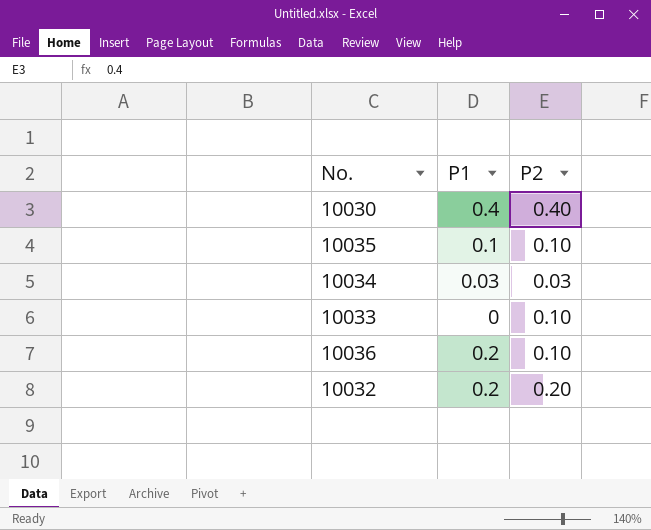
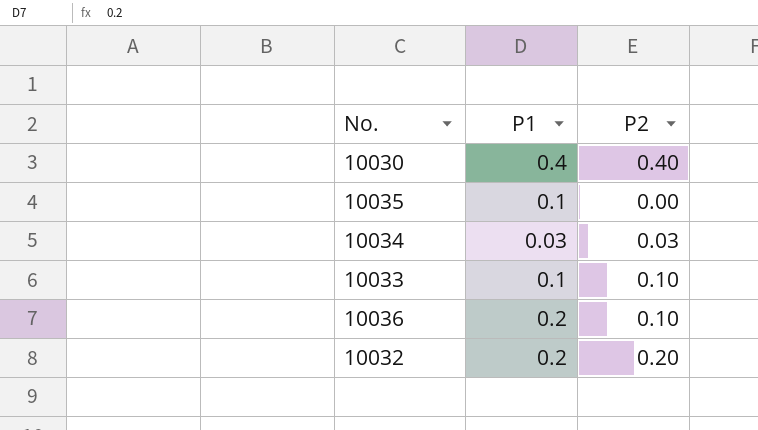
10035 | P2: 0.10 -> 0.00
10033 | P1: 0 -> 0.1

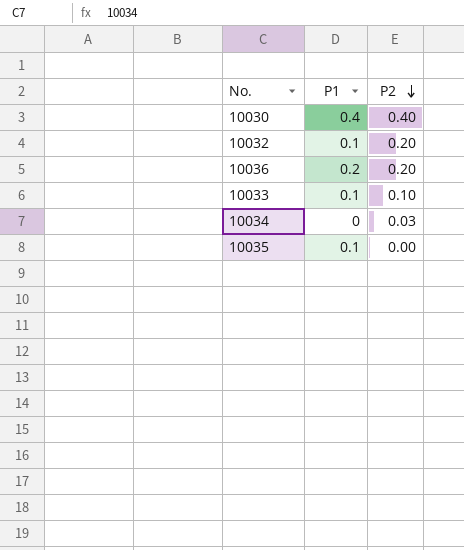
row order: none -> P2 descending
10032 | P1: 0.2 -> 0.1
10036 | P2: 0.10 -> 0.20
10034 | P1: 0.03 -> 0

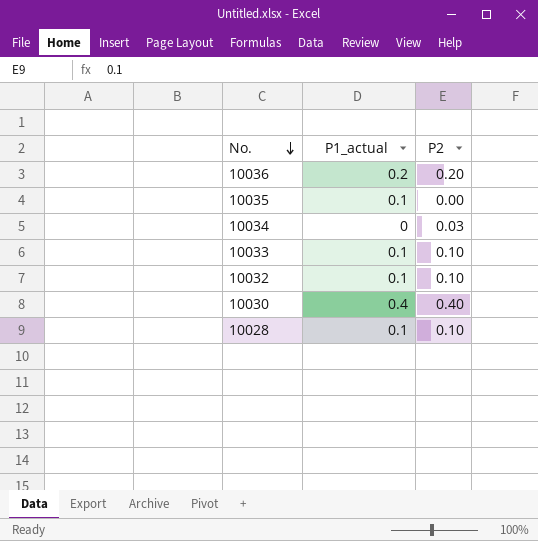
row order: P2 descending -> No. descending
column name: P1 -> P1_actual
10032 | P2: 0.20 -> 0.10
row 10028: none -> 0.1 | 0.10

